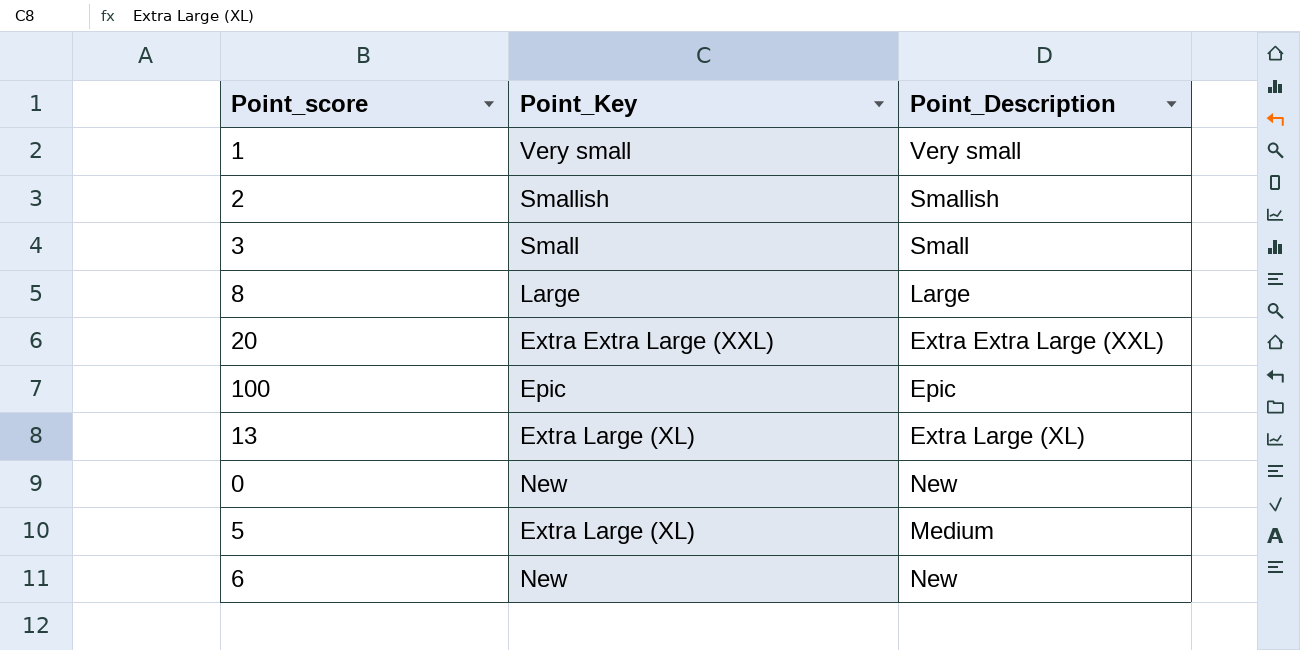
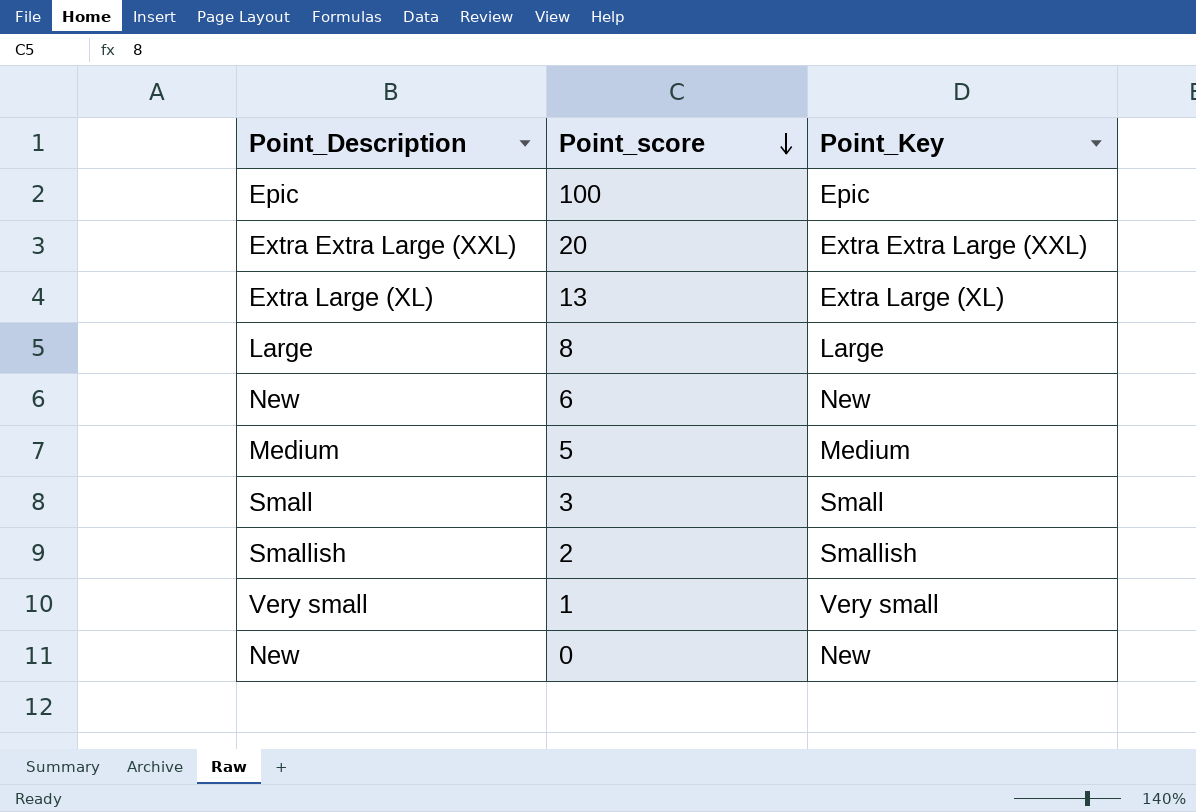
row order: none -> Point_score descending
column Point_Description | position: 3 -> 1
5 | Point_Key: Extra Large (XL) -> Medium

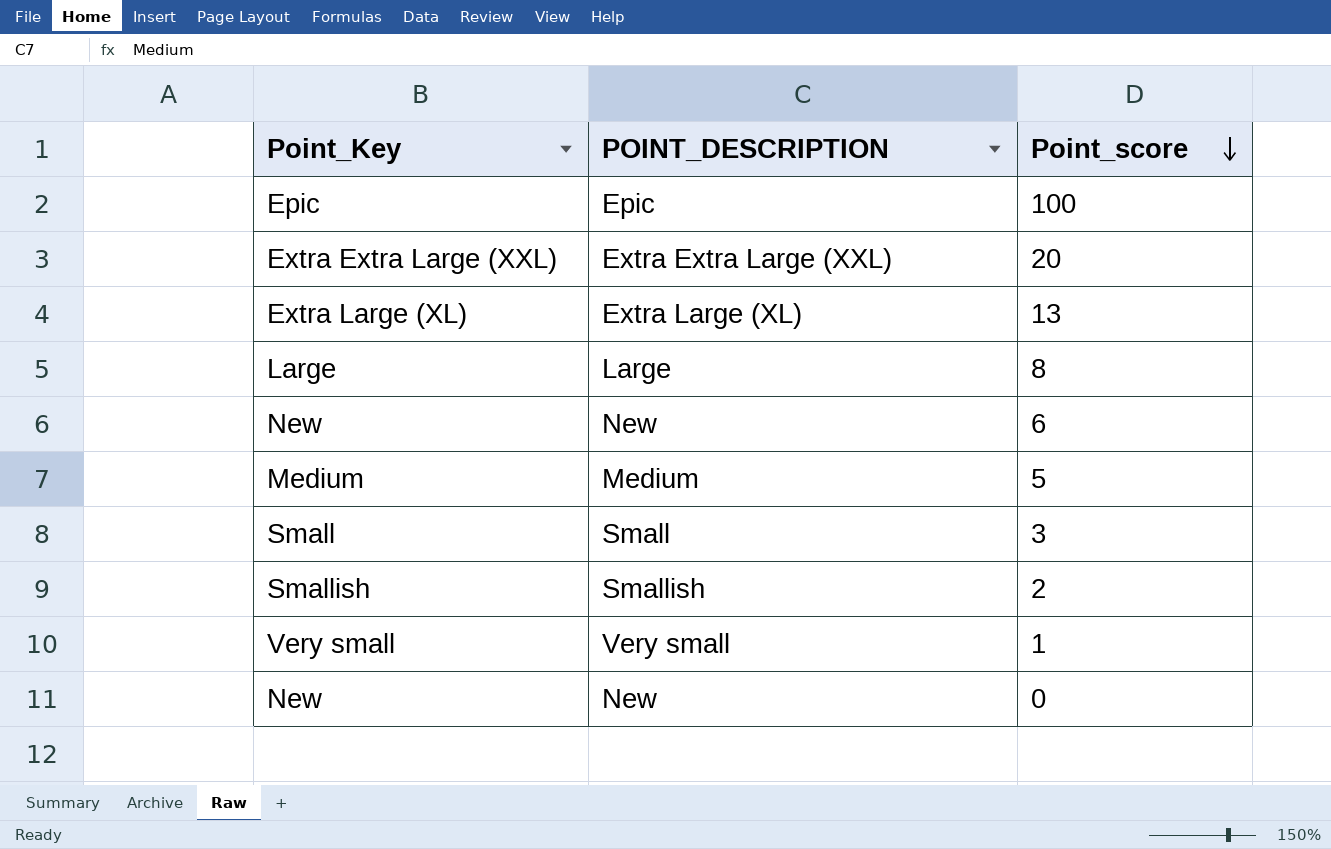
column Point_Key | position: 3 -> 1
column name: Point_Description -> POINT_DESCRIPTION

